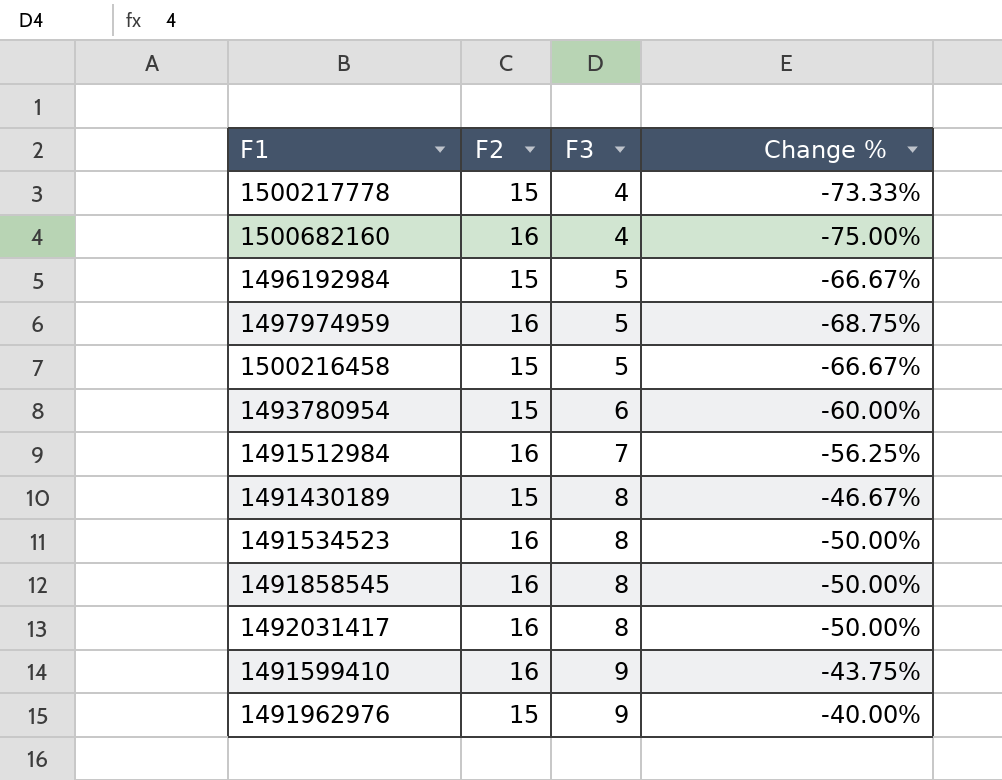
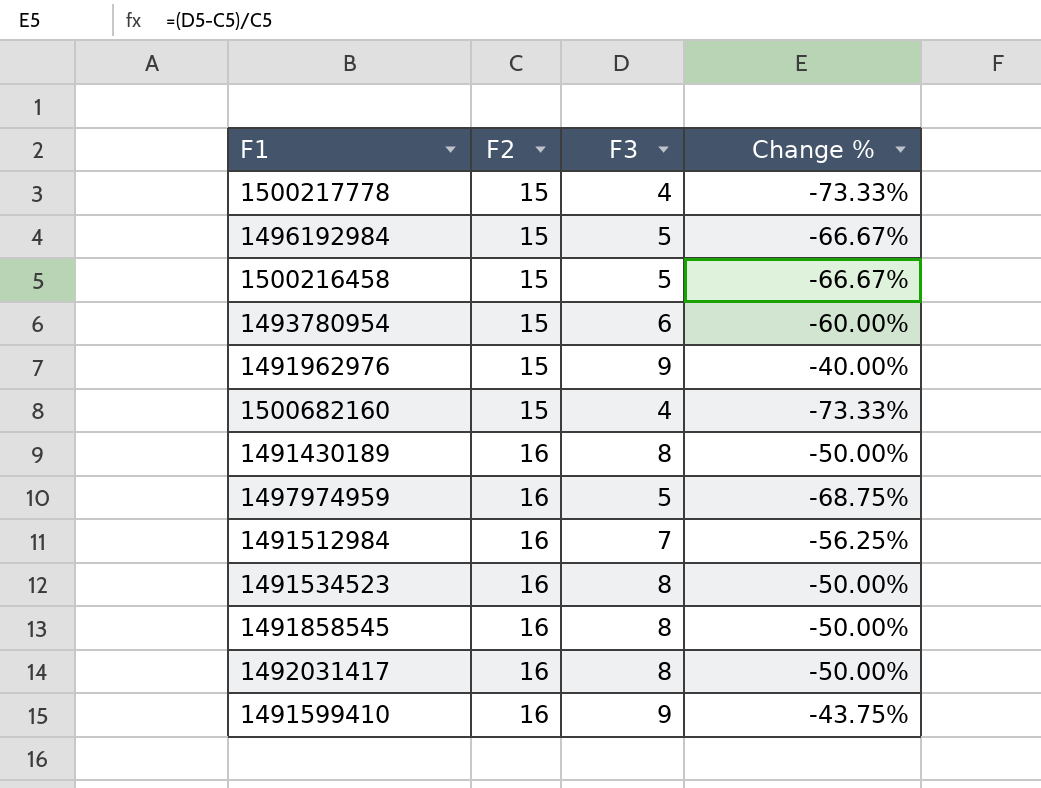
row order: F3 ascending -> F2 ascending
1500682160 | F2: 16 -> 15
1500682160 | Change %: -75.00% -> -73.33%
1491430189 | F2: 15 -> 16
1491430189 | Change %: -46.67% -> -50.00%

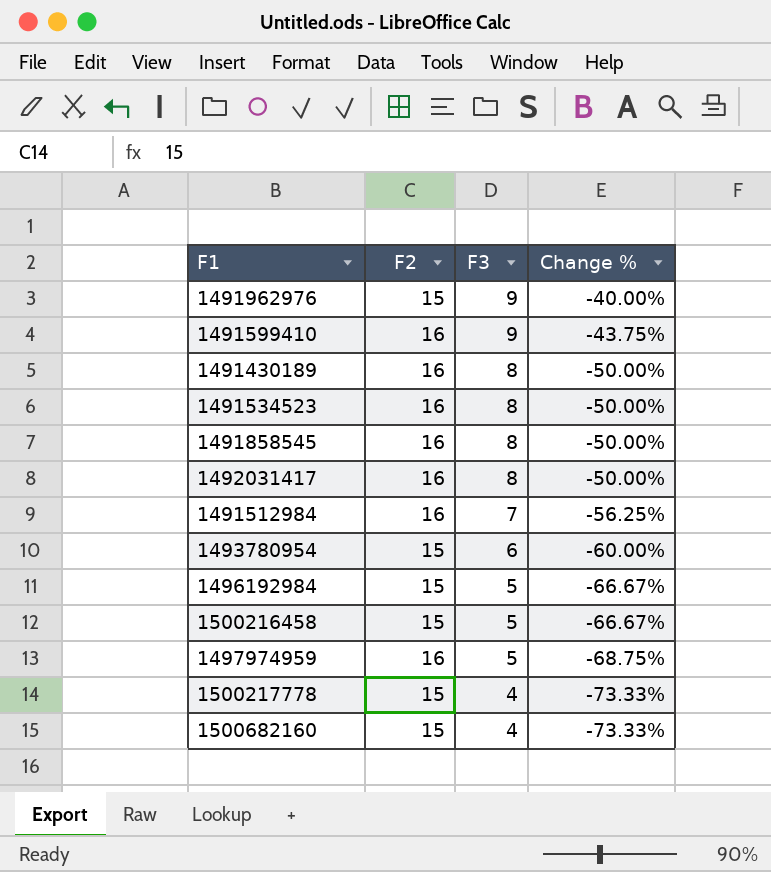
row order: F2 ascending -> F3 descending

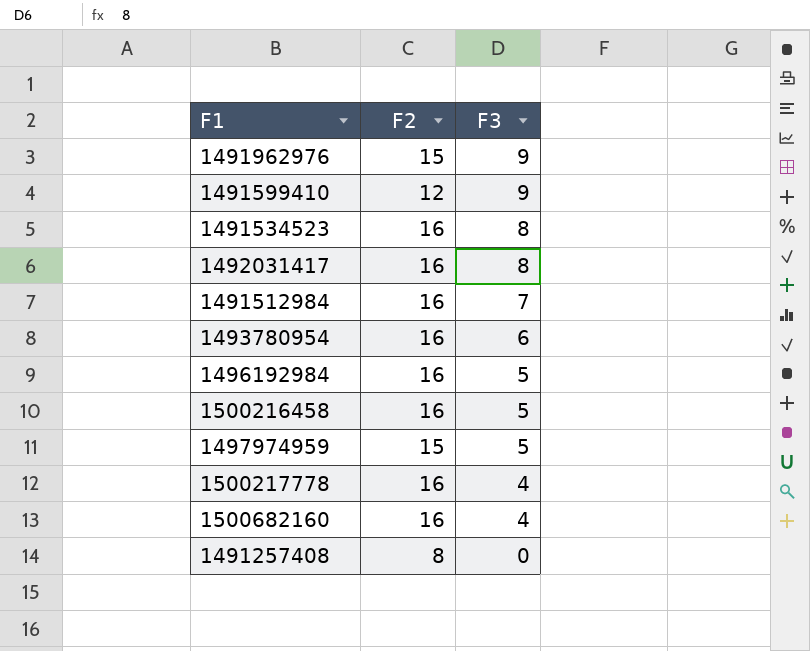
column Change % | formula: ([F3] - [F2]) / [F2] -> none
row 1491430189: 16 | 8 | -50.00% -> none
row 1491858545: 16 | 8 | -50.00% -> none
1491599410 | F2: 16 -> 12
1493780954 | F2: 15 -> 16
1496192984 | F2: 15 -> 16
1500216458 | F2: 15 -> 16
1497974959 | F2: 16 -> 15
1500217778 | F2: 15 -> 16
1500682160 | F2: 15 -> 16
row 1491257408: none -> 8 | 0

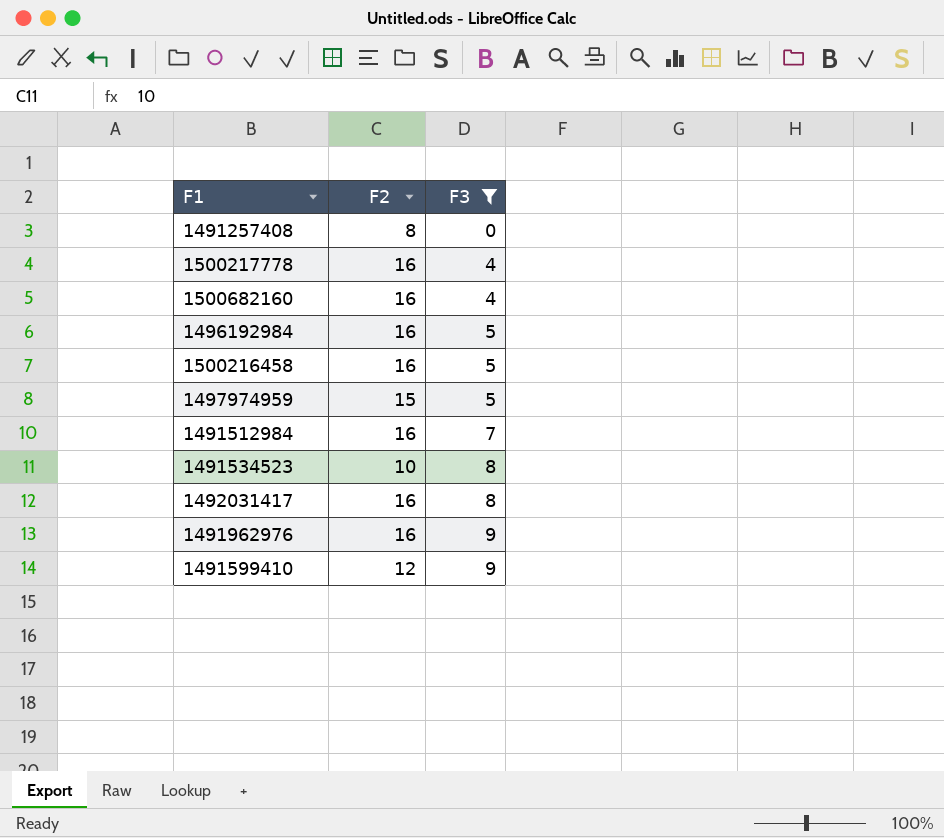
filter: none -> F3 != 6
row order: F3 descending -> F3 ascending
1491534523 | F2: 16 -> 10
1491962976 | F2: 15 -> 16

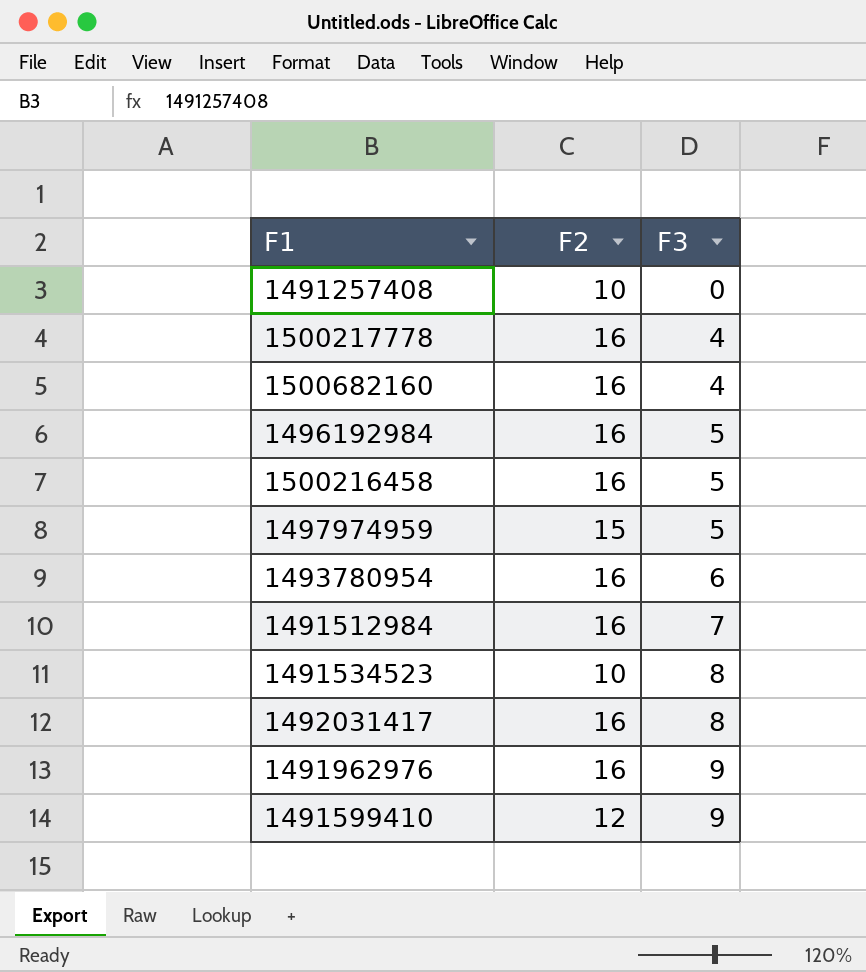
filter: F3 != 6 -> none
1491257408 | F2: 8 -> 10

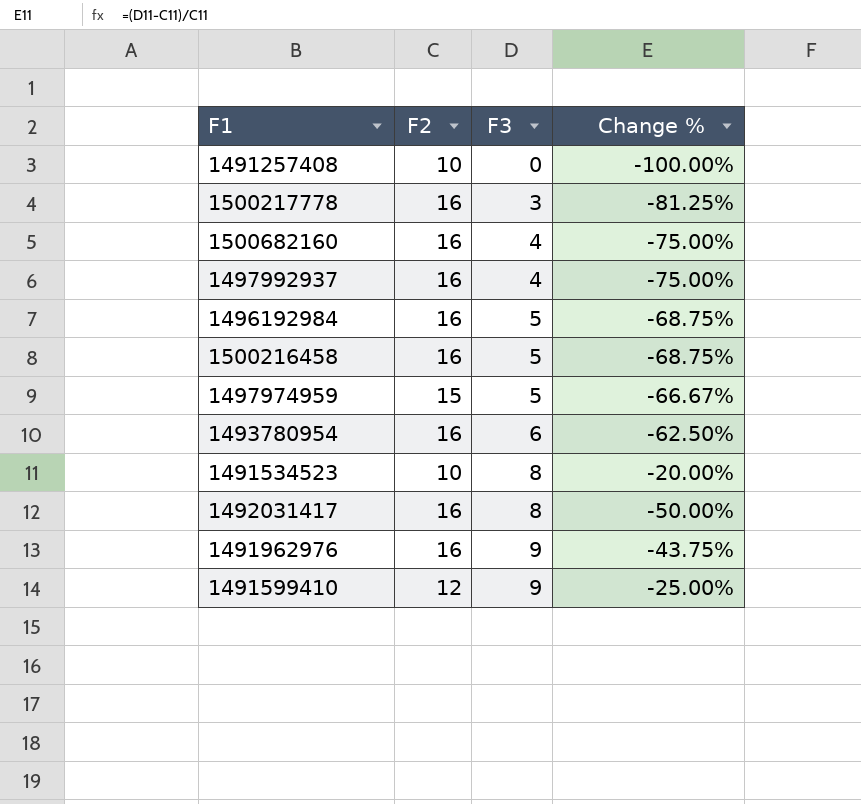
column Change % | formula: none -> ([F3] - [F2]) / [F2]
row 1491512984: 16 | 7 -> none
1500217778 | F3: 4 -> 3
row 1497992937: none -> 16 | 4 | -75.00%

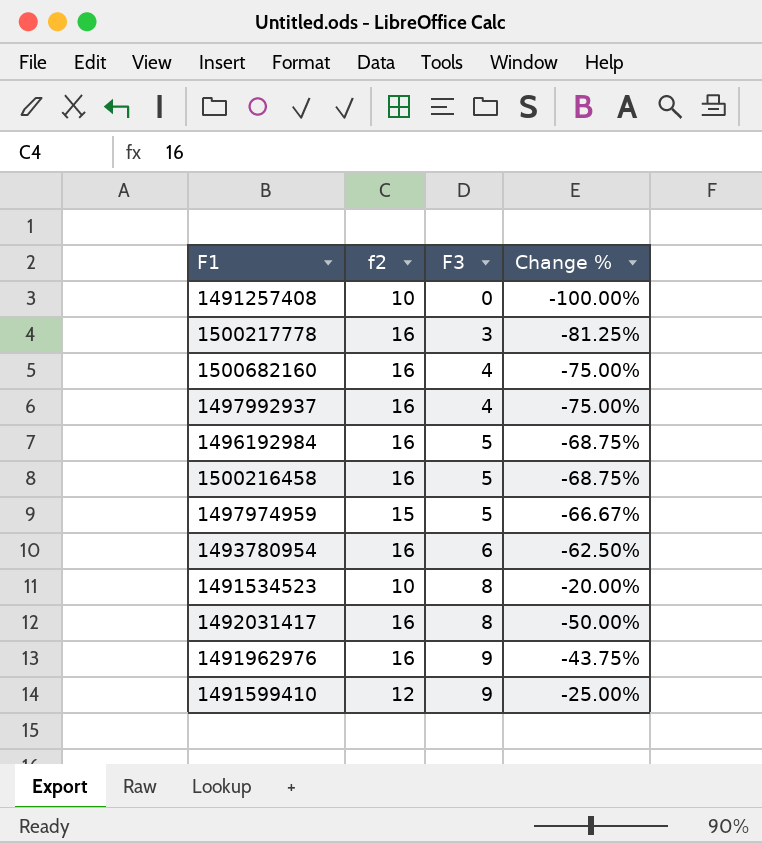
column name: F2 -> f2

